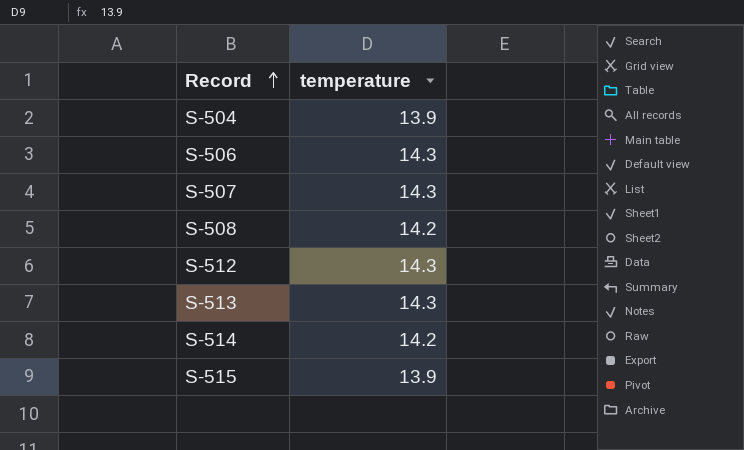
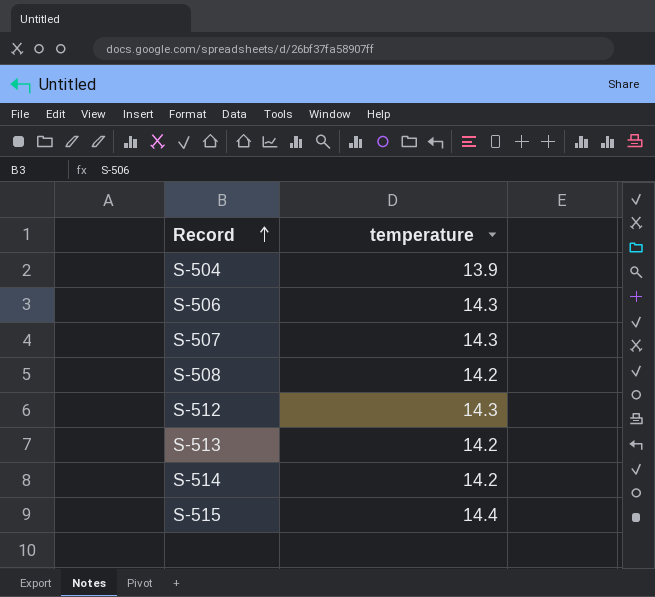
S-513 | temperature: 14.3 -> 14.2
S-515 | temperature: 13.9 -> 14.4

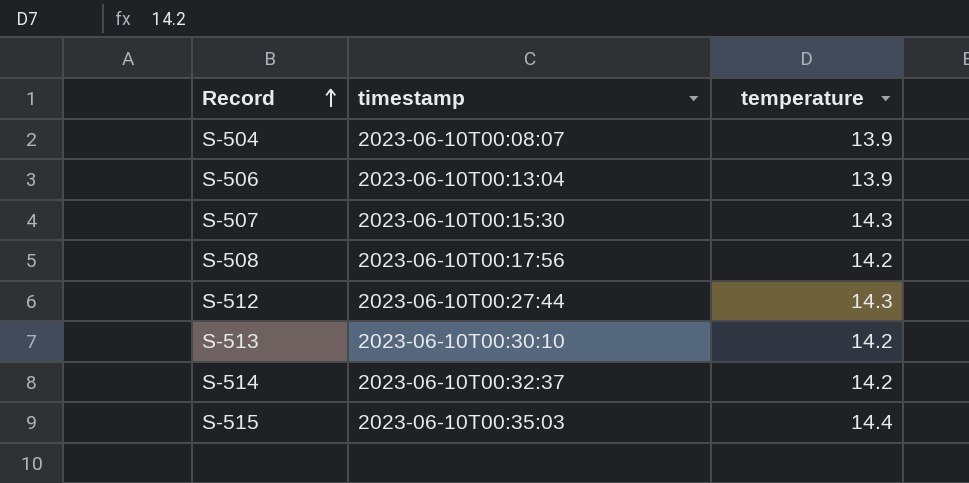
column timestamp | position: none -> 2
S-506 | temperature: 14.3 -> 13.9

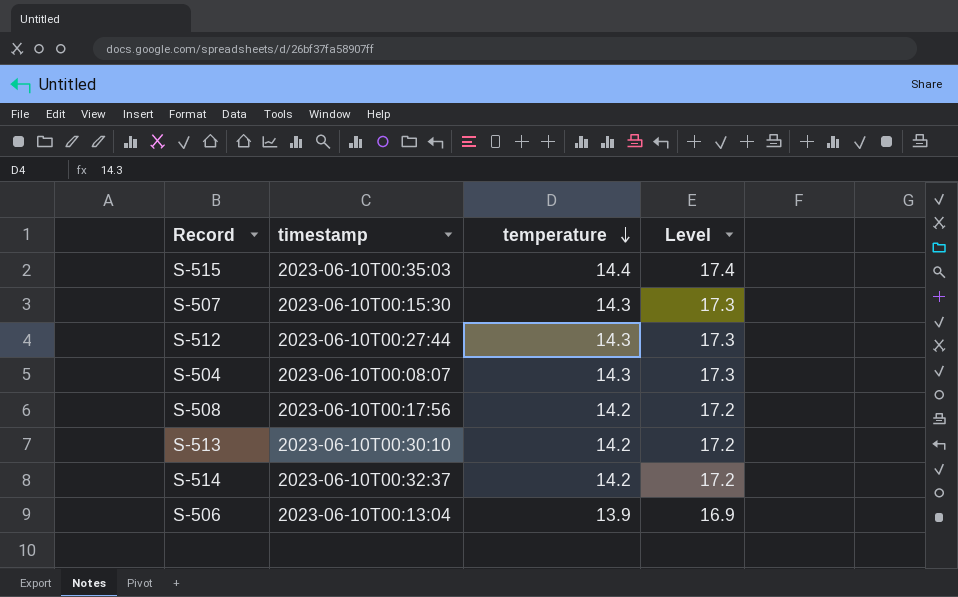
row order: Record ascending -> temperature descending
column Level | formula: none -> [temperature] + 3
S-504 | temperature: 13.9 -> 14.3

